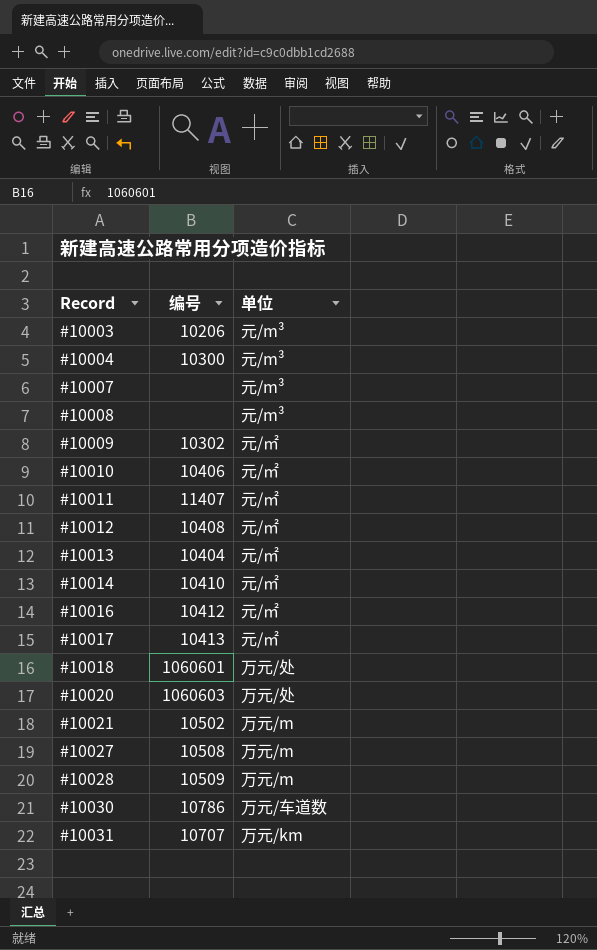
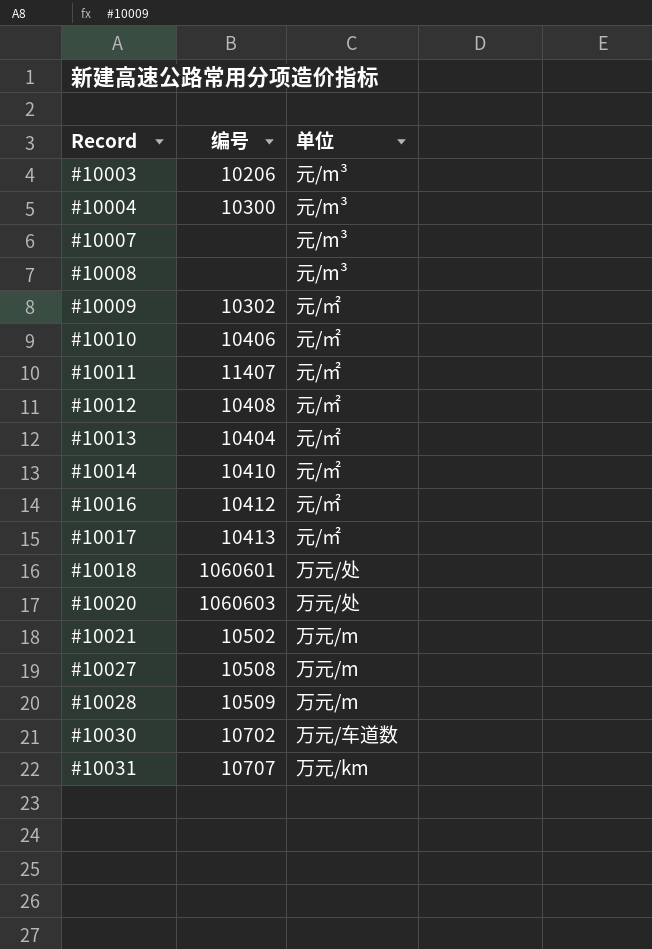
#10030 | 编号: 10786 -> 10702

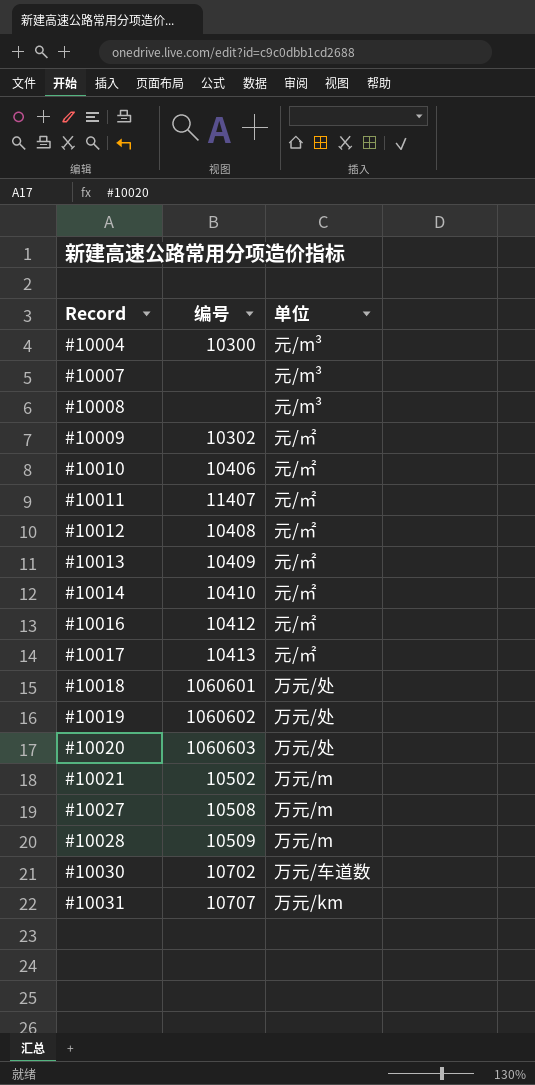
row #10003: 10206 | 元/m³ -> none
#10013 | 编号: 10404 -> 10409
row #10019: none -> 1060602 | 万元/处

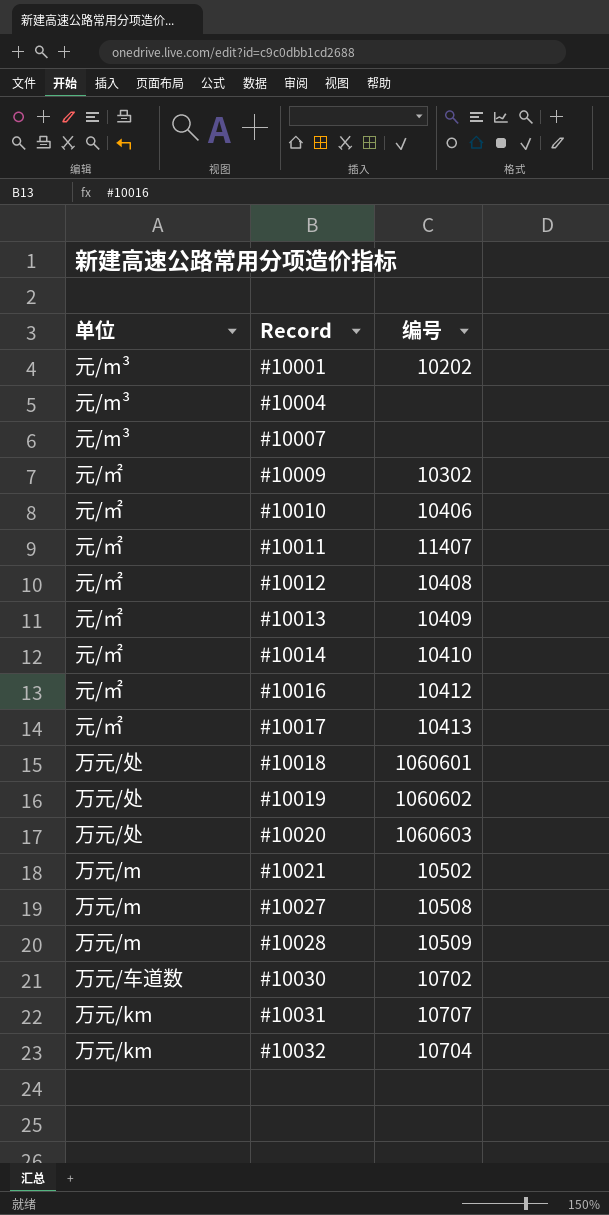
column 单位 | position: 3 -> 1
row #10008: none | 元/m³ -> none
row #10001: none -> 元/m³ | 10202
#10004 | 编号: 10300 -> none
row #10032: none -> 万元/km | 10704

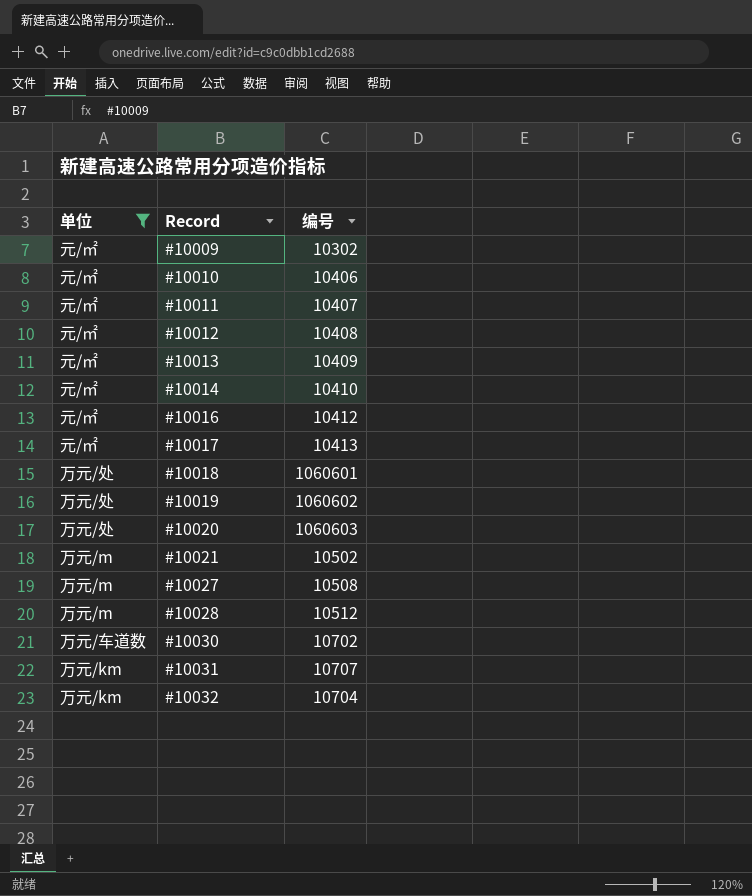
filter: none -> 单位 != 元/m³
#10011 | 编号: 11407 -> 10407
#10028 | 编号: 10509 -> 10512

